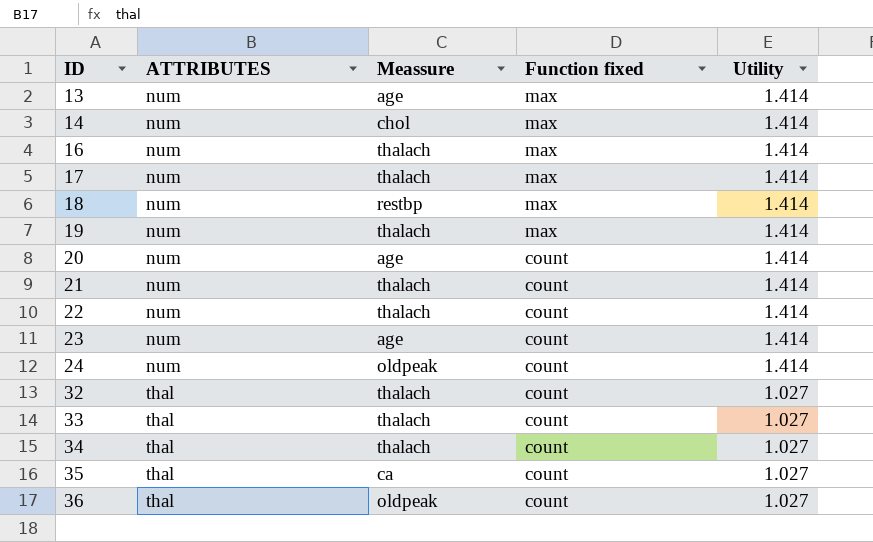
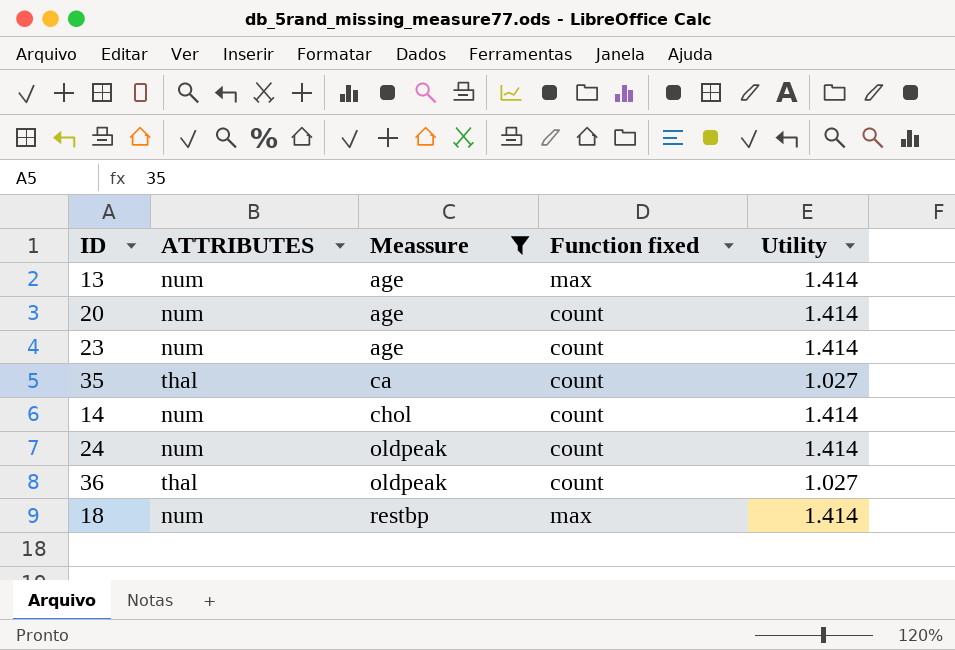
filter: none -> Meassure != thalach
row order: ID ascending -> Meassure ascending
14 | Function fixed: max -> count

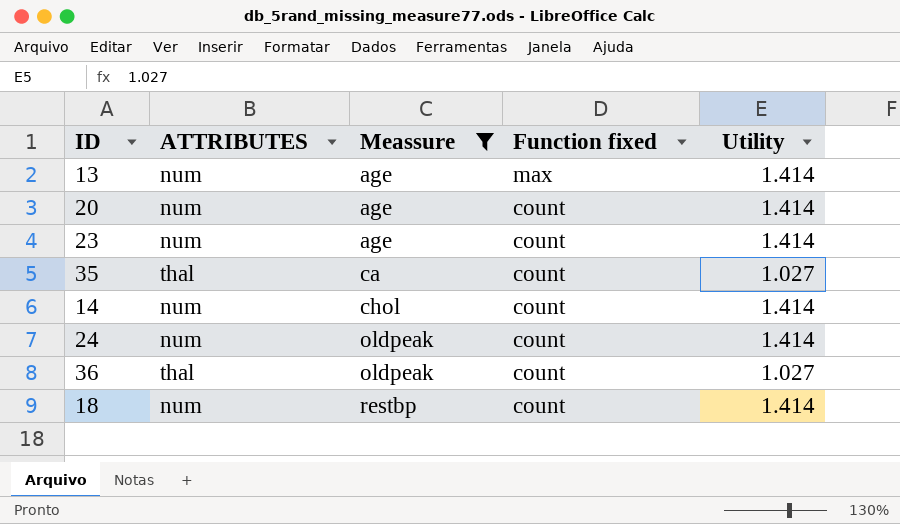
18 | Function fixed: max -> count

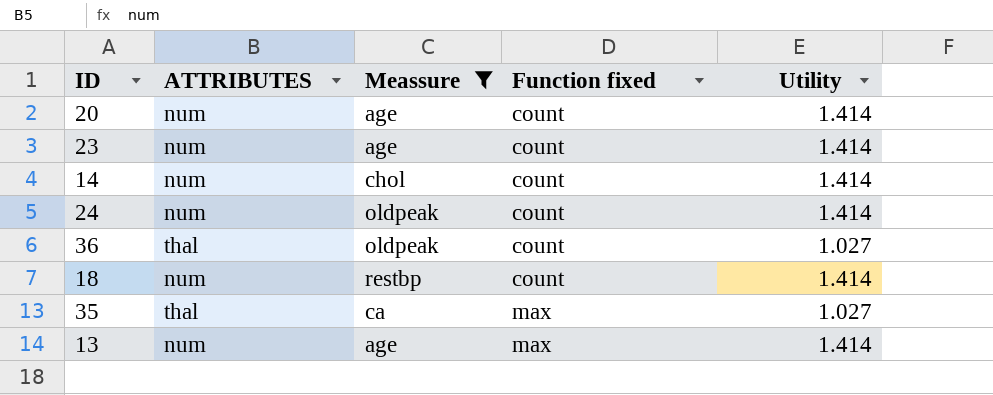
row order: Meassure ascending -> Function fixed ascending
35 | Function fixed: count -> max

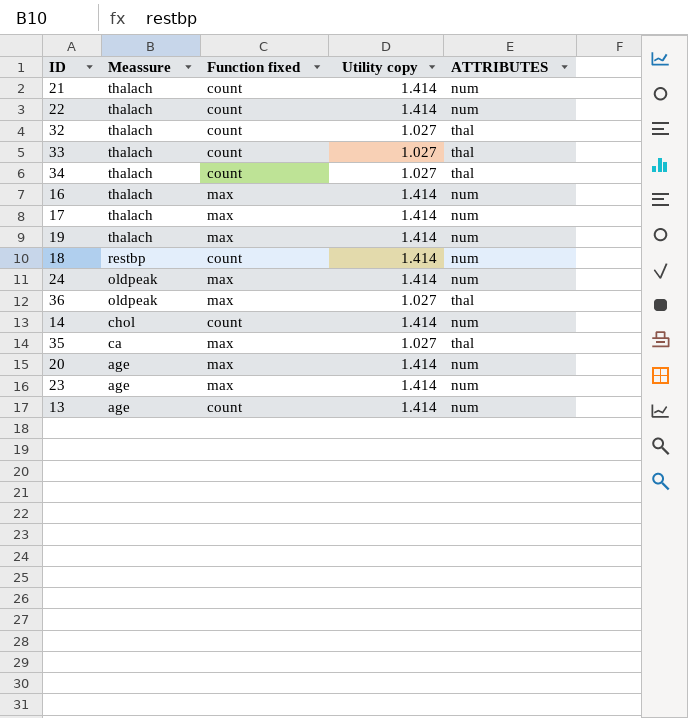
filter: Meassure != thalach -> none
row order: Function fixed ascending -> Meassure descending
column name: Utility -> Utility copy
column ATTRIBUTES | position: 2 -> 5
24 | Function fixed: count -> max
36 | Function fixed: count -> max
20 | Function fixed: count -> max
23 | Function fixed: count -> max
13 | Function fixed: max -> count

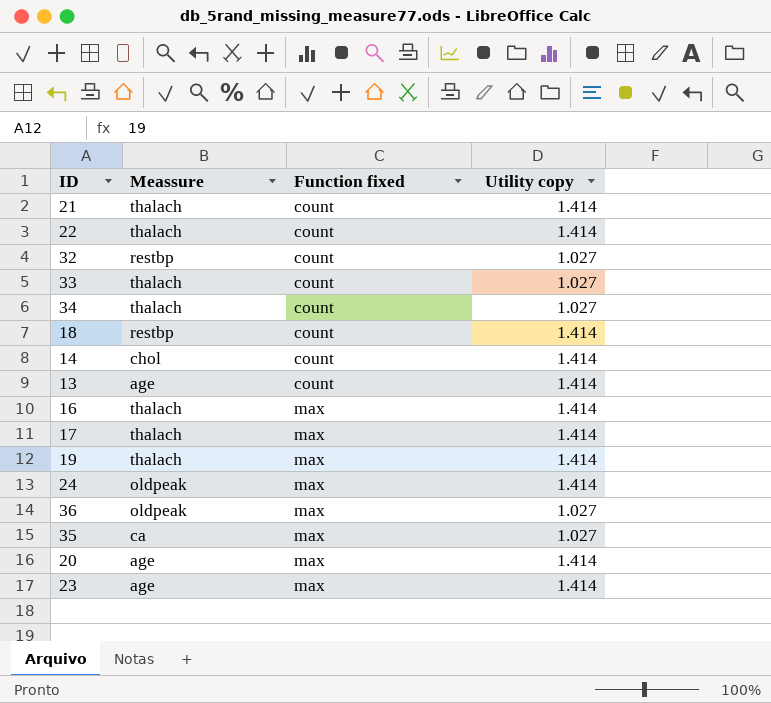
row order: Meassure descending -> Function fixed ascending
column ATTRIBUTES | position: 5 -> none
32 | Meassure: thalach -> restbp

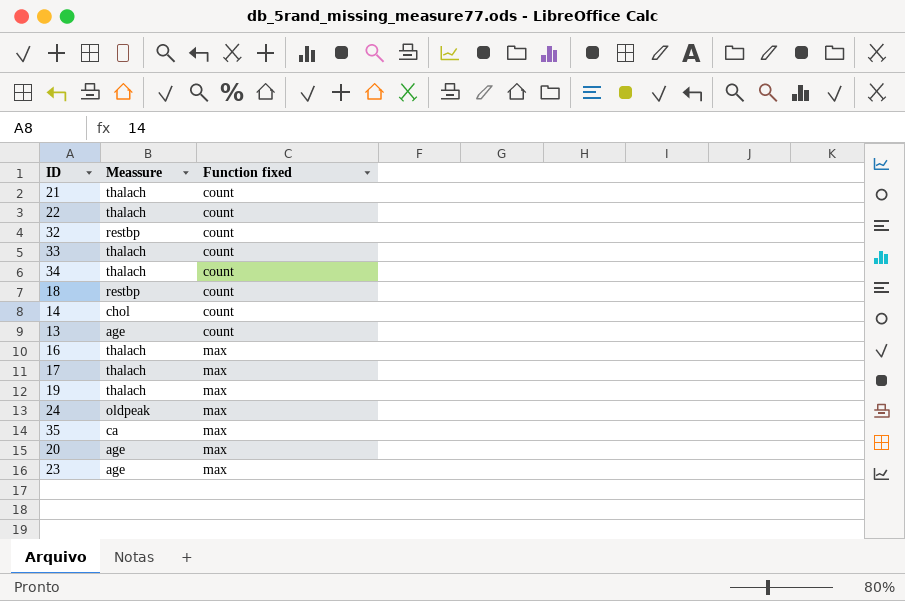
column Utility copy | position: 4 -> none
row 36: oldpeak | max | 1.027 -> none

